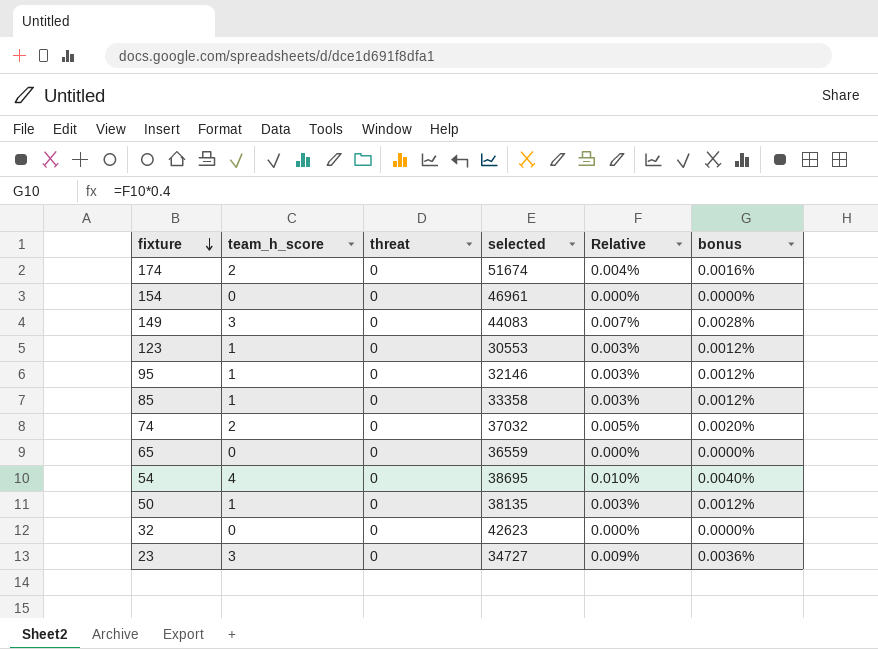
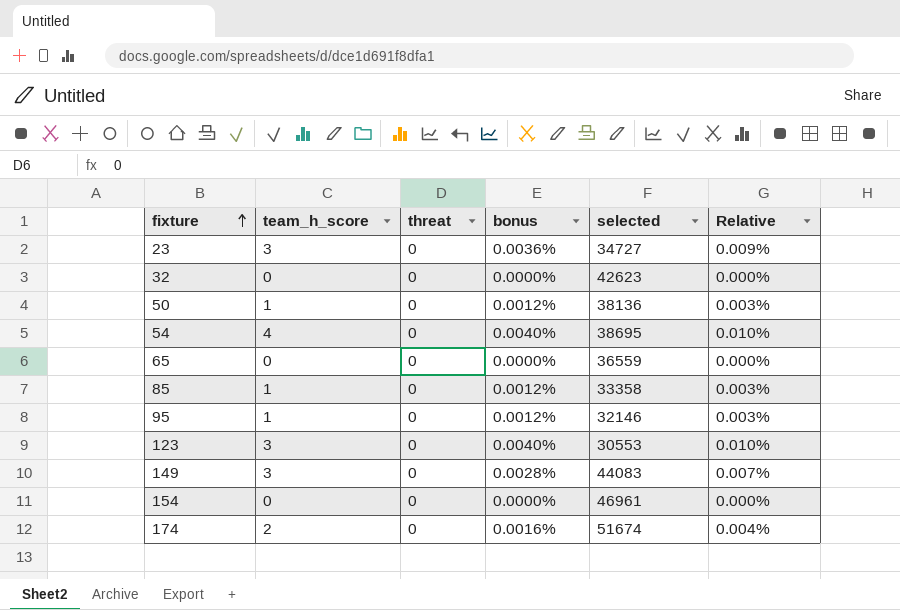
row order: fixture descending -> fixture ascending
column bonus | position: 6 -> 4
row 74: 2 | 0 | 37032 | 0.005% | 0.0020% -> none
50 | selected: 38135 -> 38136
123 | team_h_score: 1 -> 3
123 | bonus: 0.0012% -> 0.0040%
123 | Relative: 0.003% -> 0.010%

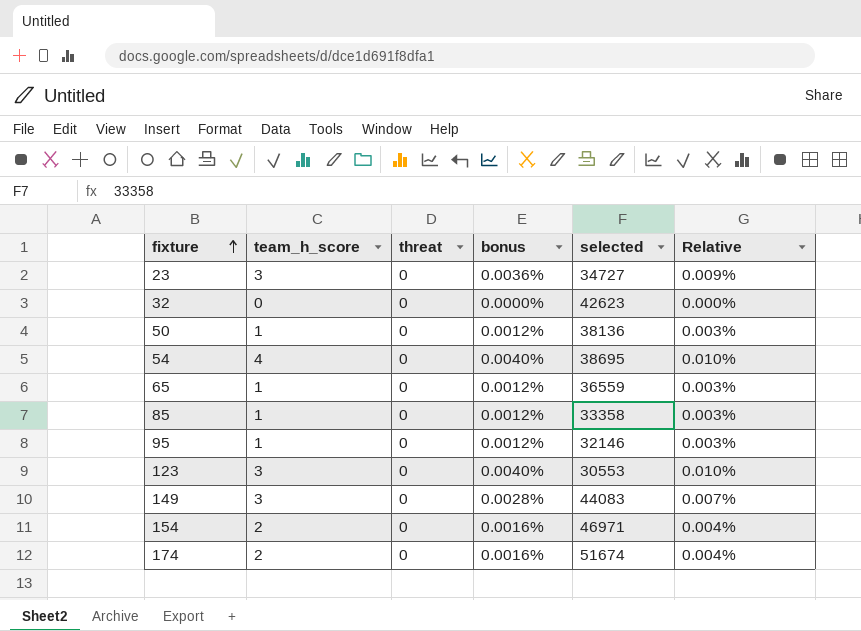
65 | team_h_score: 0 -> 1
65 | bonus: 0.0000% -> 0.0012%
65 | Relative: 0.000% -> 0.003%
154 | team_h_score: 0 -> 2
154 | bonus: 0.0000% -> 0.0016%
154 | selected: 46961 -> 46971
154 | Relative: 0.000% -> 0.004%

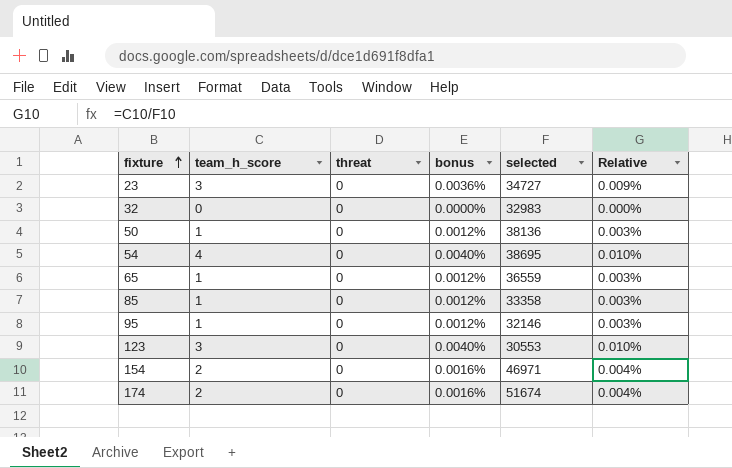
row 149: 3 | 0 | 0.0028% | 44083 | 0.007% -> none
32 | selected: 42623 -> 32983

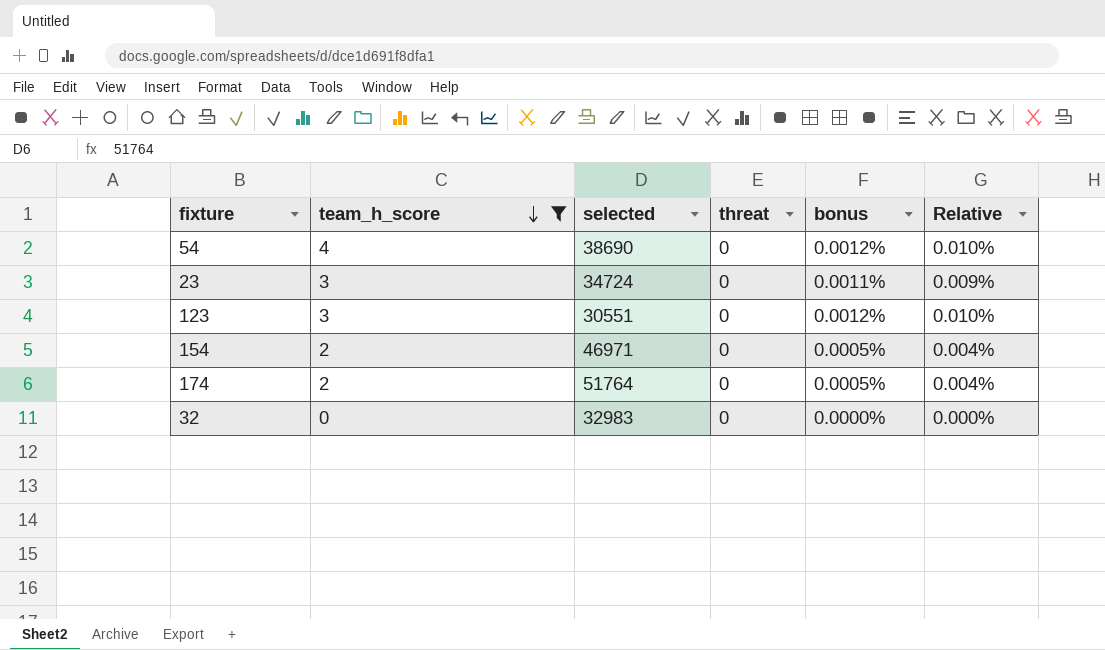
filter: none -> team_h_score != 1
row order: fixture ascending -> team_h_score descending
column selected | position: 5 -> 3
column bonus | formula: [Relative] * 0.4 -> [Relative] * 0.12
54 | selected: 38695 -> 38690
23 | selected: 34727 -> 34724
123 | selected: 30553 -> 30551
174 | selected: 51674 -> 51764

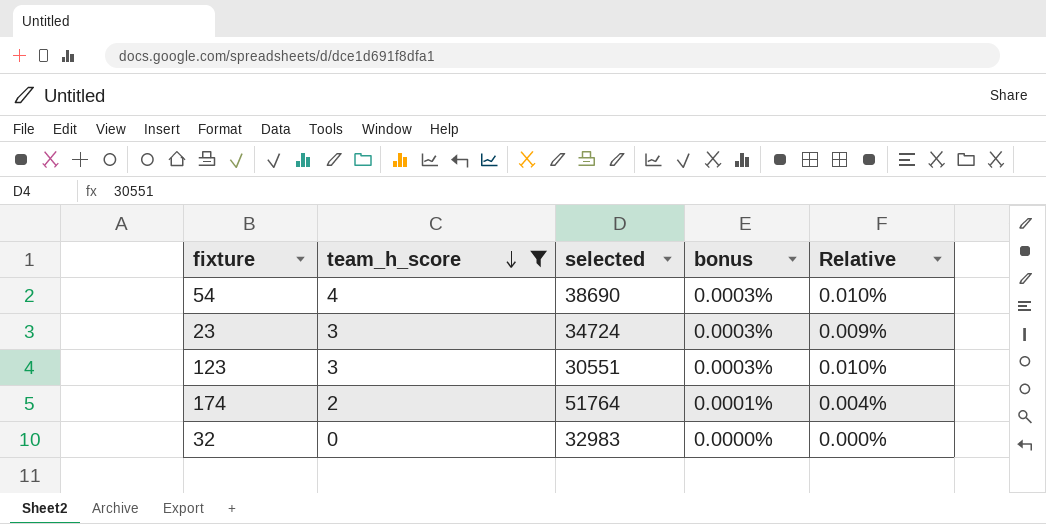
column threat | position: 4 -> none
column bonus | formula: [Relative] * 0.12 -> [Relative] * 0.03
row 154: 2 | 46971 | 0 | 0.0005% | 0.004% -> none

